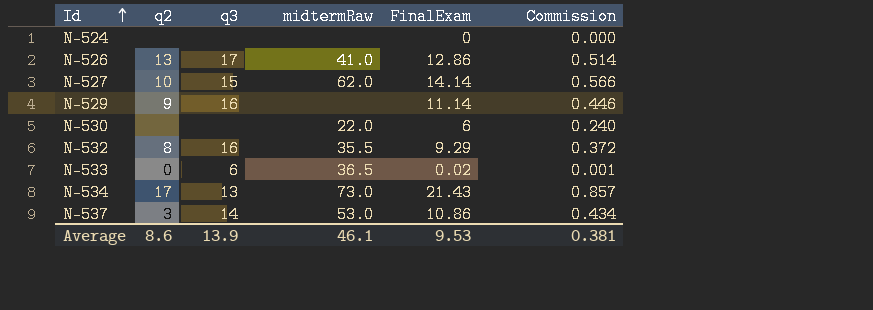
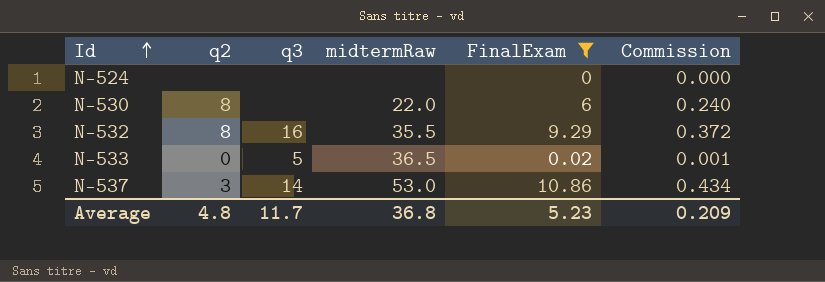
filter: none -> FinalExam <= 10.86
N-530 | q2: none -> 8
N-533 | q3: 6 -> 5
Average | q2: 8.6 -> 4.8
Average | q3: 13.9 -> 11.7
Average | midtermRaw: 46.1 -> 36.8
Average | FinalExam: 9.53 -> 5.23
Average | Commission: 0.381 -> 0.209

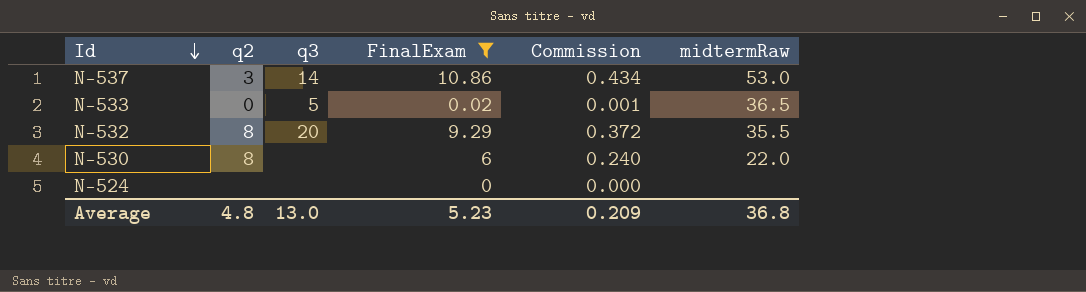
row order: Id ascending -> Id descending
column midtermRaw | position: 4 -> 6
N-532 | q3: 16 -> 20
Average | q3: 11.7 -> 13.0

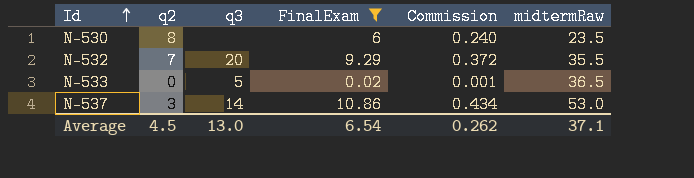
row order: Id descending -> Id ascending
row N-524: none | none | 0 | 0.000 | none -> none
N-530 | midtermRaw: 22.0 -> 23.5
N-532 | q2: 8 -> 7
Average | q2: 4.8 -> 4.5
Average | FinalExam: 5.23 -> 6.54
Average | Commission: 0.209 -> 0.262
Average | midtermRaw: 36.8 -> 37.1

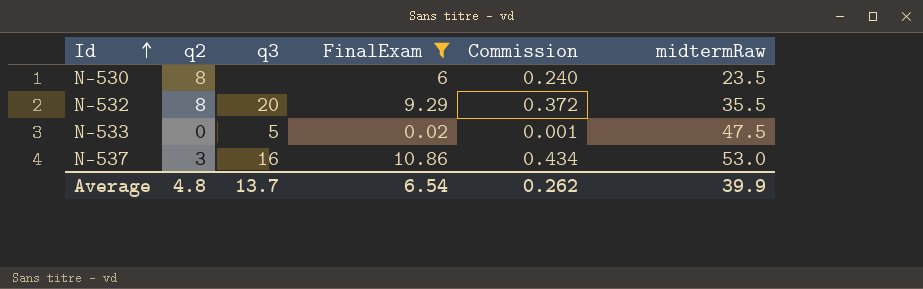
N-532 | q2: 7 -> 8
N-533 | midtermRaw: 36.5 -> 47.5
N-537 | q3: 14 -> 16
Average | q2: 4.5 -> 4.8
Average | q3: 13.0 -> 13.7
Average | midtermRaw: 37.1 -> 39.9

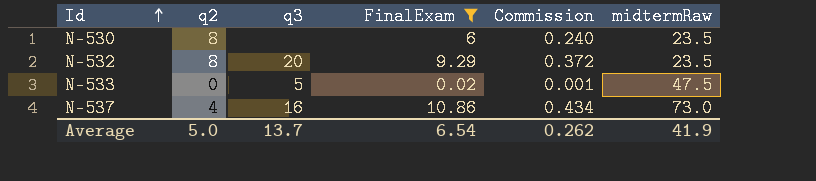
N-532 | midtermRaw: 35.5 -> 23.5
N-537 | q2: 3 -> 4
N-537 | midtermRaw: 53.0 -> 73.0
Average | q2: 4.8 -> 5.0
Average | midtermRaw: 39.9 -> 41.9

